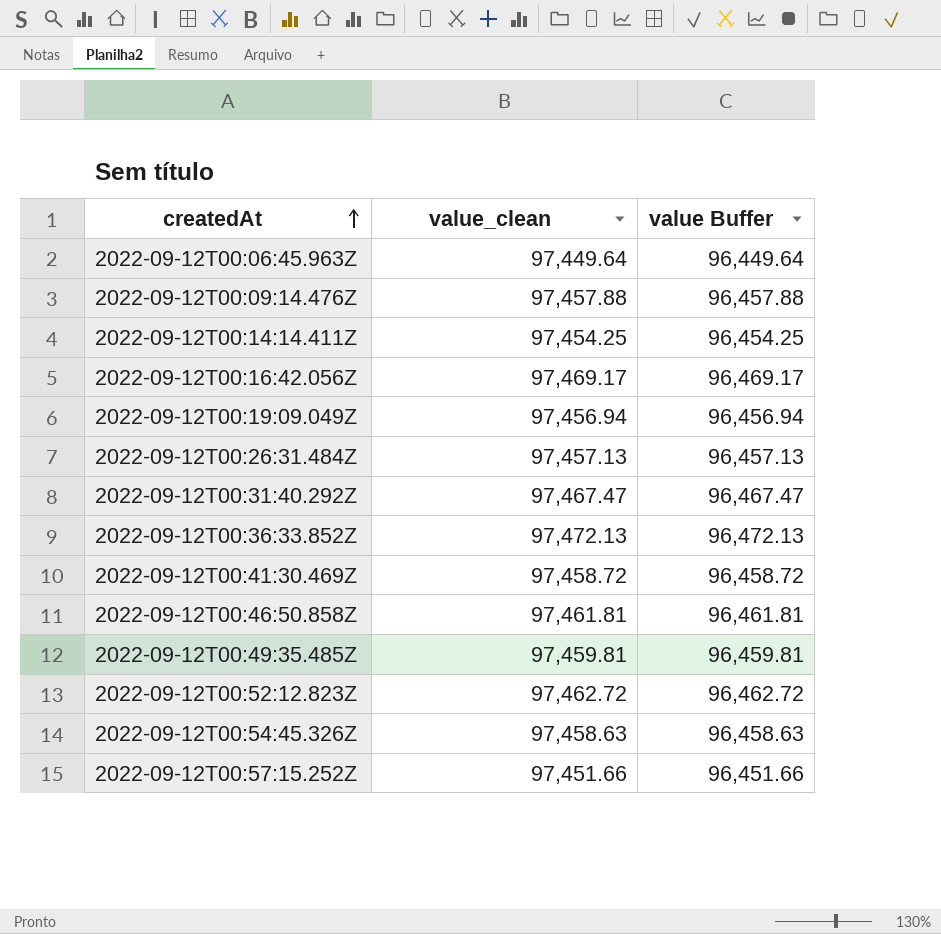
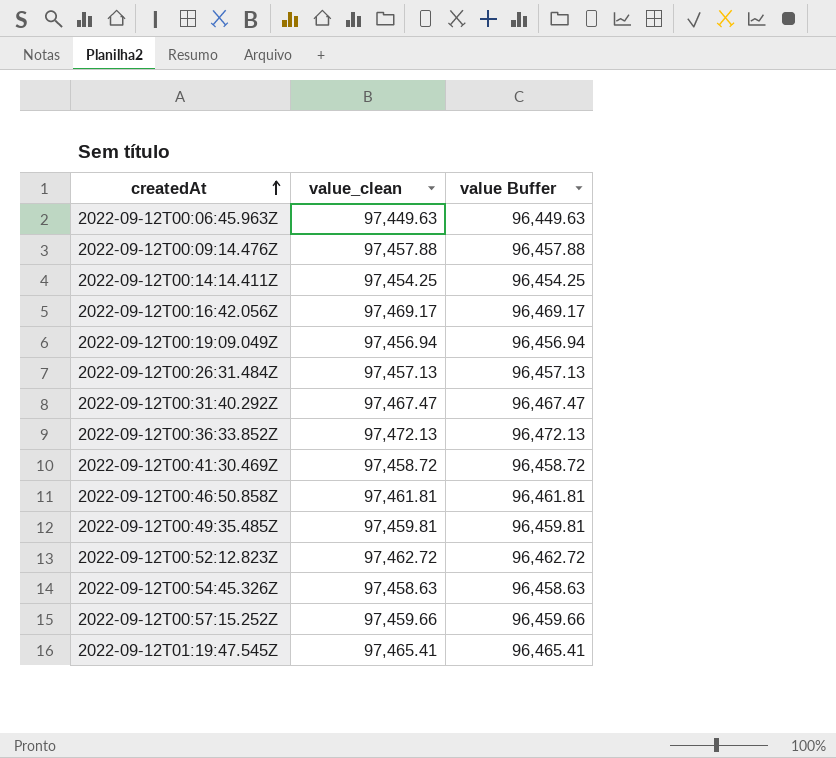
2022-09-12T00:06:45.963Z | value_clean: 97,449.64 -> 97,449.63
2022-09-12T00:06:45.963Z | value Buffer: 96,449.64 -> 96,449.63
2022-09-12T00:57:15.252Z | value_clean: 97,451.66 -> 97,459.66
2022-09-12T00:57:15.252Z | value Buffer: 96,451.66 -> 96,459.66
row 2022-09-12T01:19:47.545Z: none -> 97,465.41 | 96,465.41

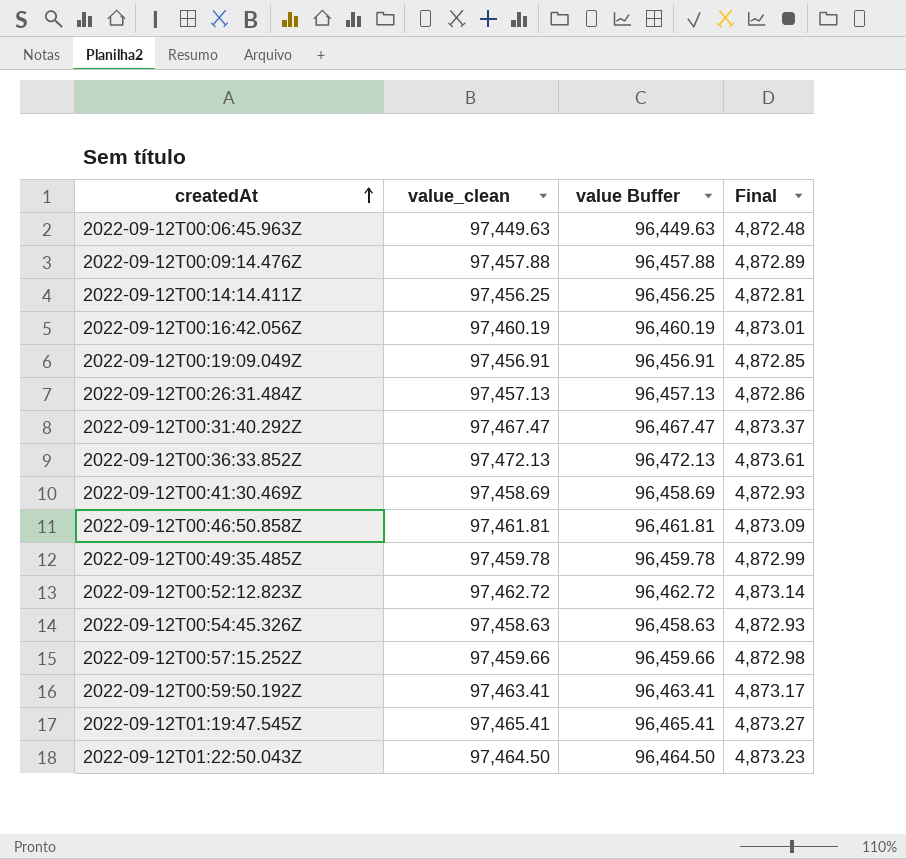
column Final | formula: none -> [value_clean] * 0.05
2022-09-12T00:14:14.411Z | value_clean: 97,454.25 -> 97,456.25
2022-09-12T00:14:14.411Z | value Buffer: 96,454.25 -> 96,456.25
2022-09-12T00:16:42.056Z | value_clean: 97,469.17 -> 97,460.19
2022-09-12T00:16:42.056Z | value Buffer: 96,469.17 -> 96,460.19
2022-09-12T00:19:09.049Z | value_clean: 97,456.94 -> 97,456.91
2022-09-12T00:19:09.049Z | value Buffer: 96,456.94 -> 96,456.91
2022-09-12T00:41:30.469Z | value_clean: 97,458.72 -> 97,458.69
2022-09-12T00:41:30.469Z | value Buffer: 96,458.72 -> 96,458.69
2022-09-12T00:49:35.485Z | value_clean: 97,459.81 -> 97,459.78
2022-09-12T00:49:35.485Z | value Buffer: 96,459.81 -> 96,459.78
row 2022-09-12T00:59:50.192Z: none -> 97,463.41 | 96,463.41 | 4,873.17
row 2022-09-12T01:22:50.043Z: none -> 97,464.50 | 96,464.50 | 4,873.23

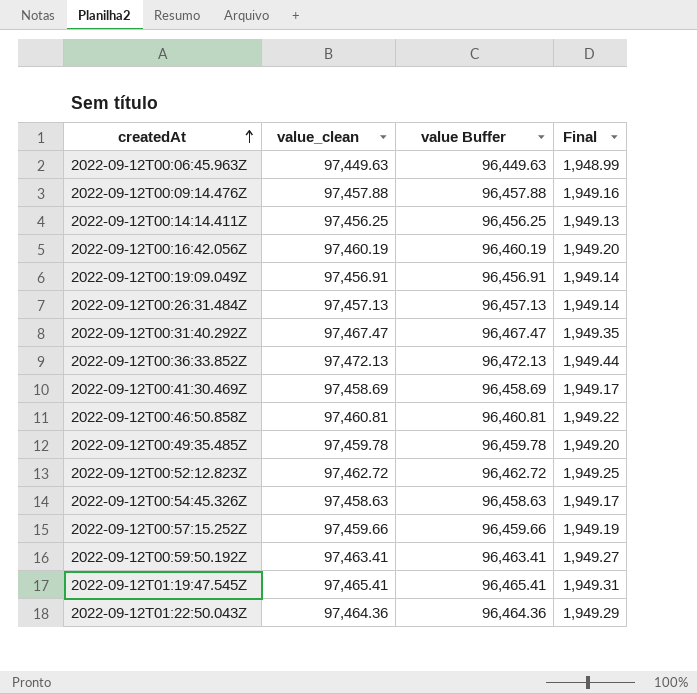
column Final | formula: [value_clean] * 0.05 -> [value_clean] * 0.02
2022-09-12T00:46:50.858Z | value_clean: 97,461.81 -> 97,460.81
2022-09-12T00:46:50.858Z | value Buffer: 96,461.81 -> 96,460.81
2022-09-12T01:22:50.043Z | value_clean: 97,464.50 -> 97,464.36
2022-09-12T01:22:50.043Z | value Buffer: 96,464.50 -> 96,464.36

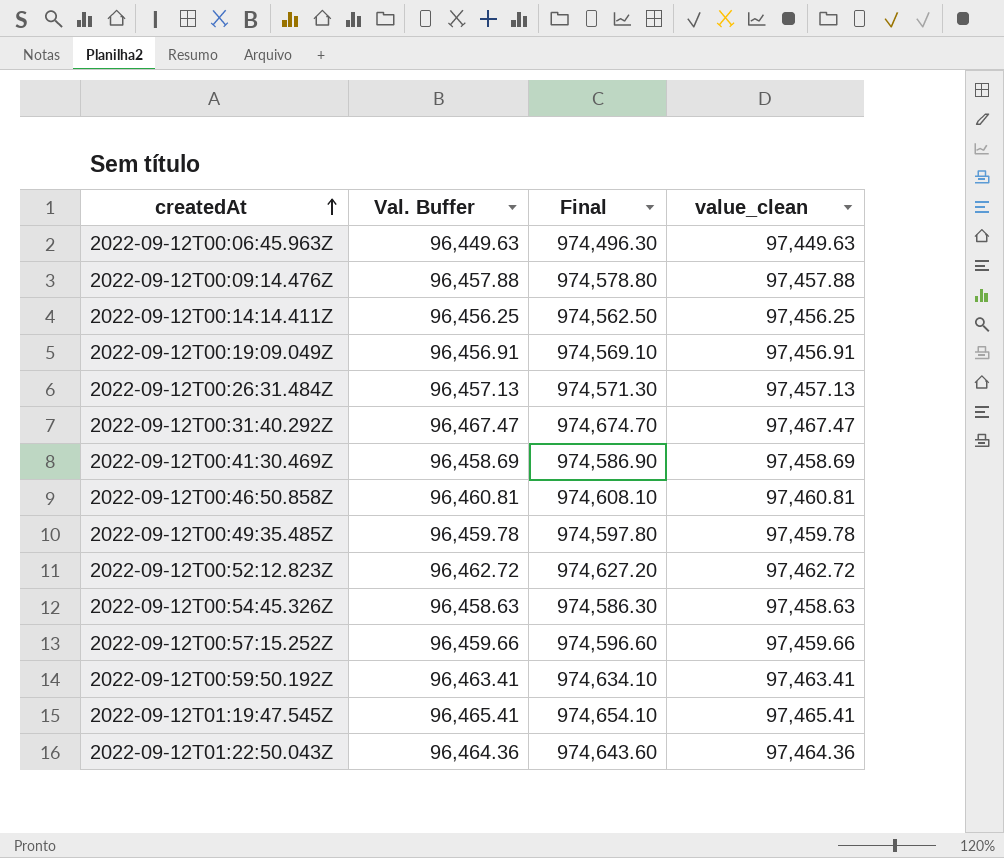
column name: value Buffer -> Val. Buffer
column Final | formula: [value_clean] * 0.02 -> [value_clean] * 10
column value_clean | position: 2 -> 4
row 2022-09-12T00:16:42.056Z: 97,460.19 | 96,460.19 | 1,949.20 -> none
row 2022-09-12T00:36:33.852Z: 97,472.13 | 96,472.13 | 1,949.44 -> none

